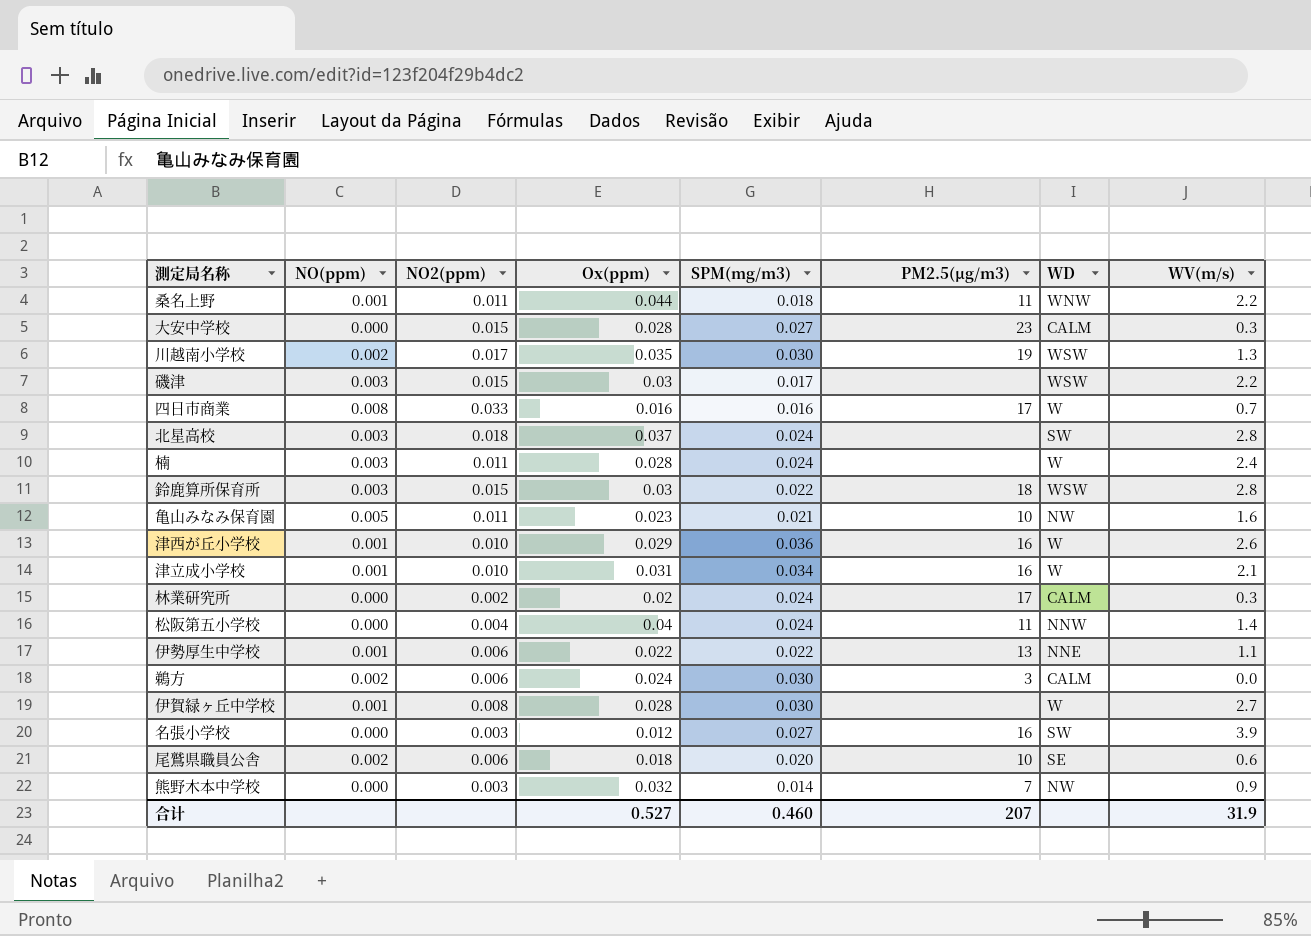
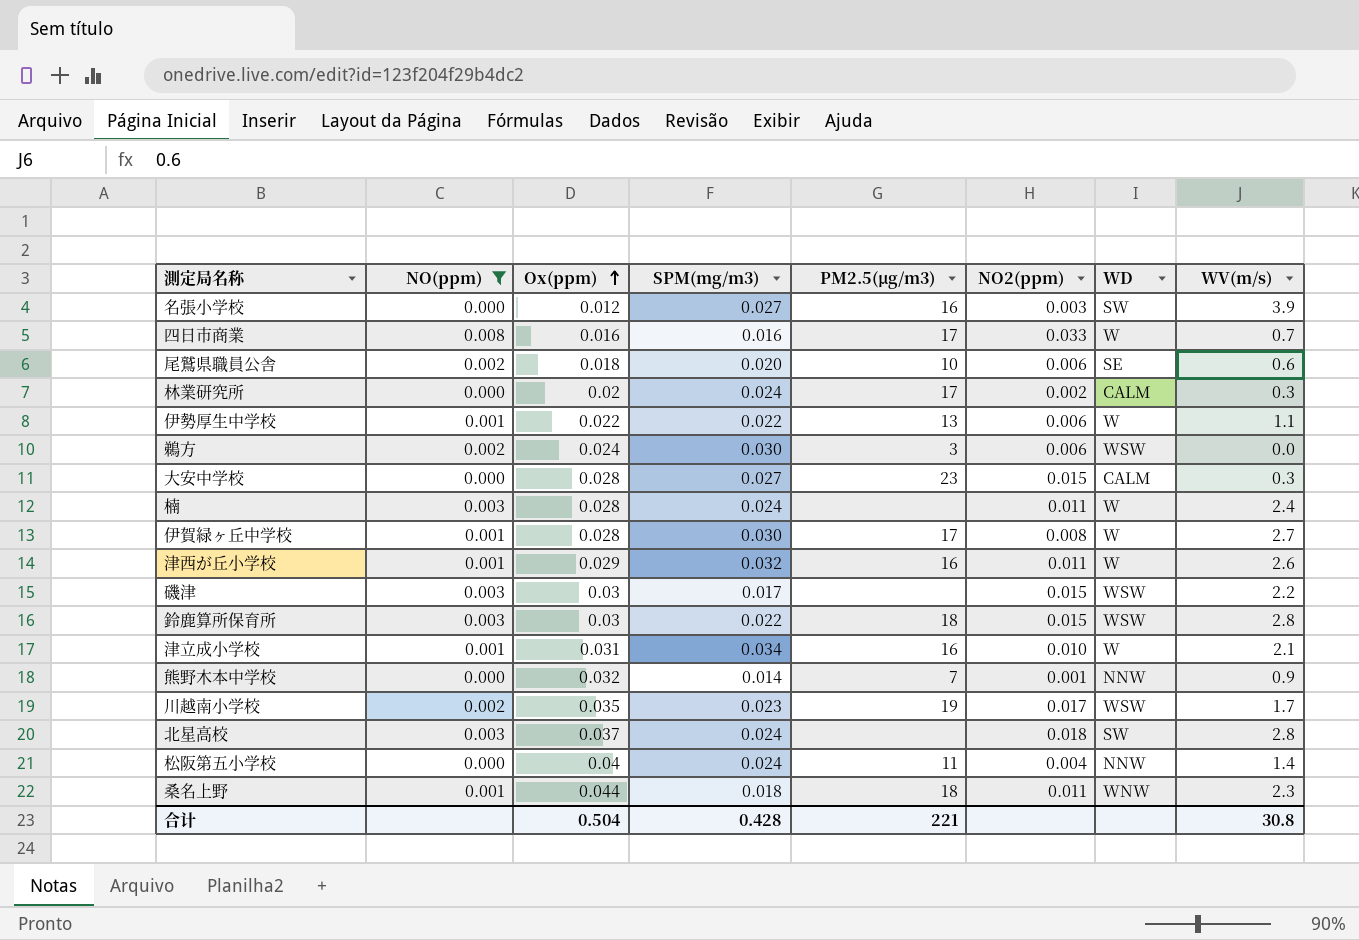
filter: none -> NO(ppm) != 0.005
row order: none -> Ox(ppm) ascending
column NO2(ppm) | position: 3 -> 6
伊勢厚生中学校 | WD: NNE -> W
鵜方 | WD: CALM -> WSW
伊賀緑ヶ丘中学校 | PM2.5(μg/m3): none -> 17
津西が丘小学校 | SPM(mg/m3): 0.036 -> 0.032
津西が丘小学校 | NO2(ppm): 0.010 -> 0.011
熊野木本中学校 | NO2(ppm): 0.003 -> 0.001
熊野木本中学校 | WD: NW -> NNW
川越南小学校 | SPM(mg/m3): 0.030 -> 0.023
川越南小学校 | WV(m/s): 1.3 -> 1.7
桑名上野 | PM2.5(μg/m3): 11 -> 18
桑名上野 | WV(m/s): 2.2 -> 2.3
合计 | Ox(ppm): 0.527 -> 0.504
合计 | SPM(mg/m3): 0.460 -> 0.428
合计 | PM2.5(μg/m3): 207 -> 221
合计 | WV(m/s): 31.9 -> 30.8

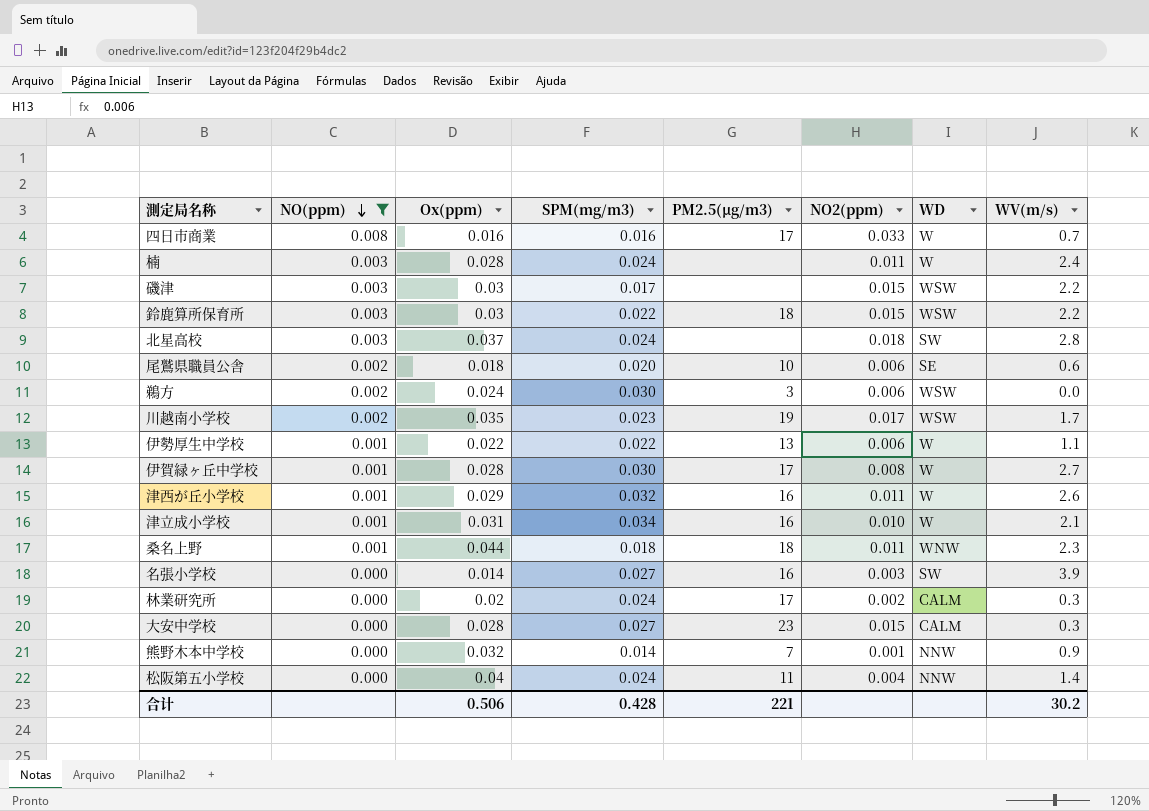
row order: Ox(ppm) ascending -> NO(ppm) descending
鈴鹿算所保育所 | WV(m/s): 2.8 -> 2.2
名張小学校 | Ox(ppm): 0.012 -> 0.014
合计 | Ox(ppm): 0.504 -> 0.506
合计 | WV(m/s): 30.8 -> 30.2

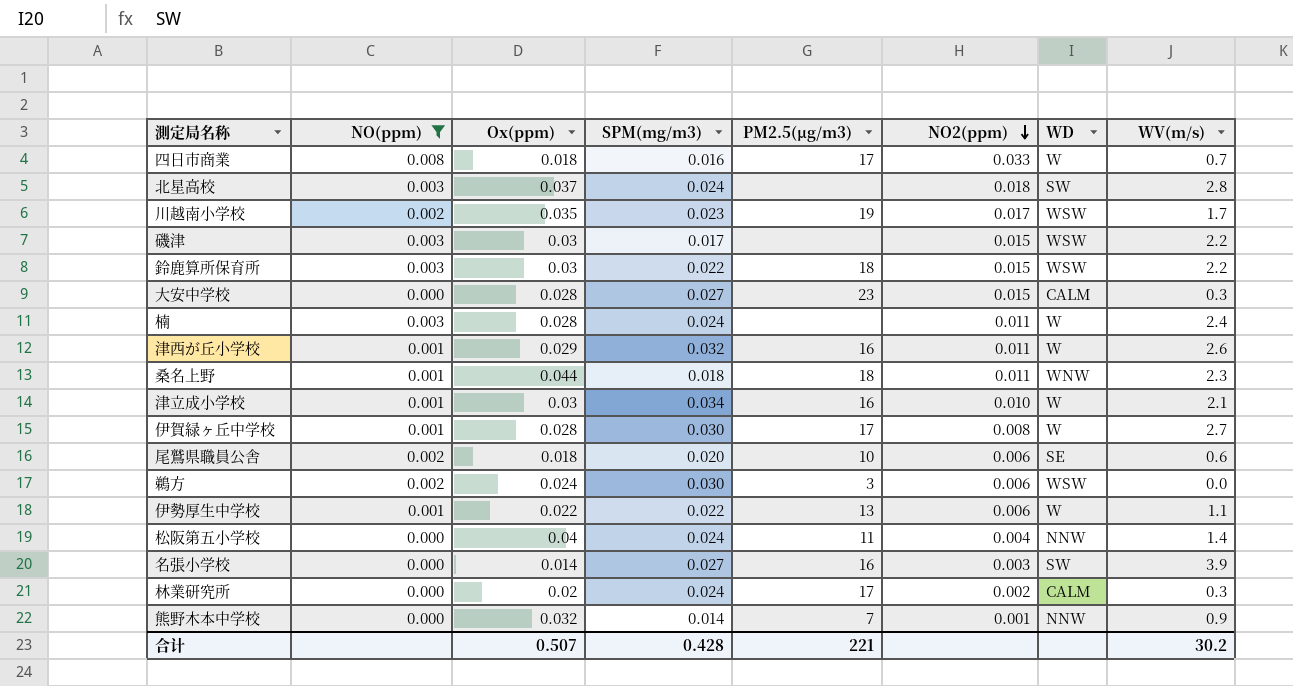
row order: NO(ppm) descending -> NO2(ppm) descending
四日市商業 | Ox(ppm): 0.016 -> 0.018
津立成小学校 | Ox(ppm): 0.031 -> 0.03
合计 | Ox(ppm): 0.506 -> 0.507

